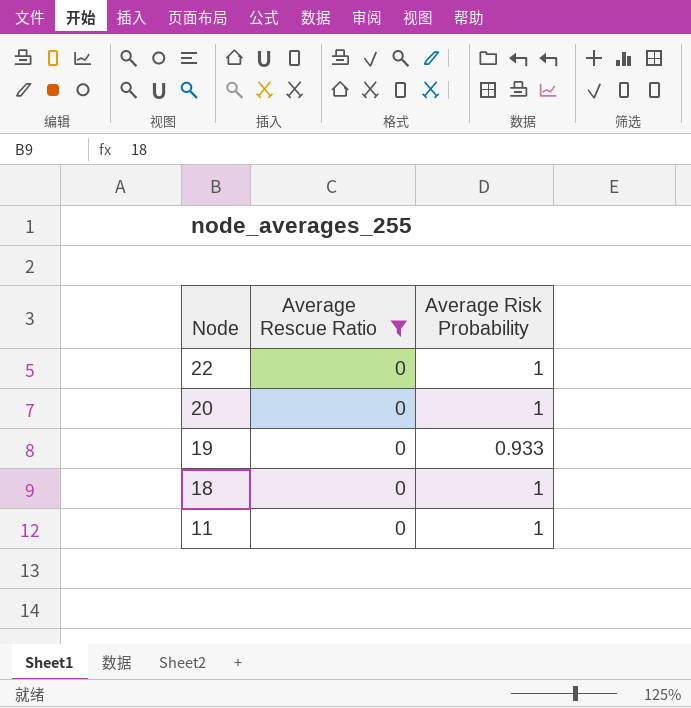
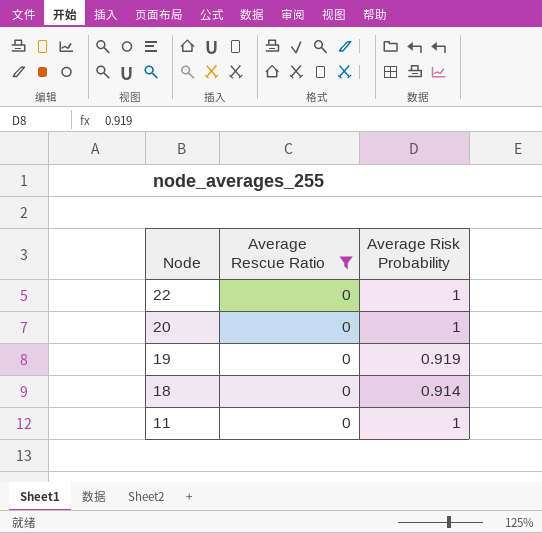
19 | Average Risk Probability: 0.933 -> 0.919
18 | Average Risk Probability: 1 -> 0.914

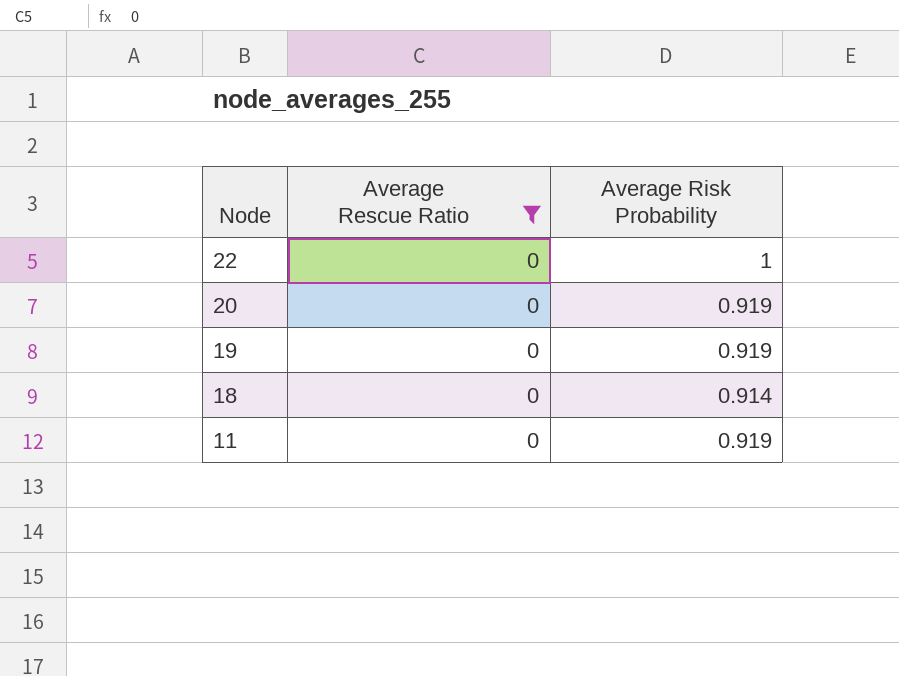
20 | Average Risk Probability: 1 -> 0.919
11 | Average Risk Probability: 1 -> 0.919

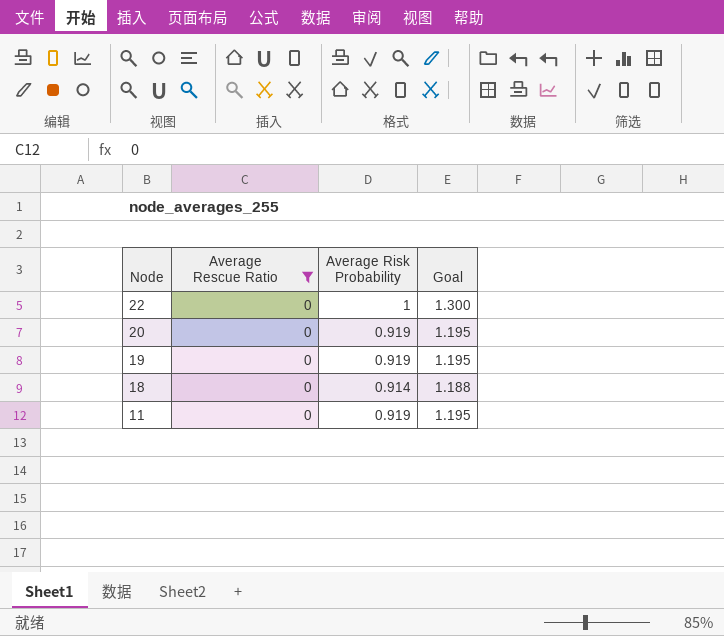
column Goal | formula: none -> [Average Risk Probability] * 1.3

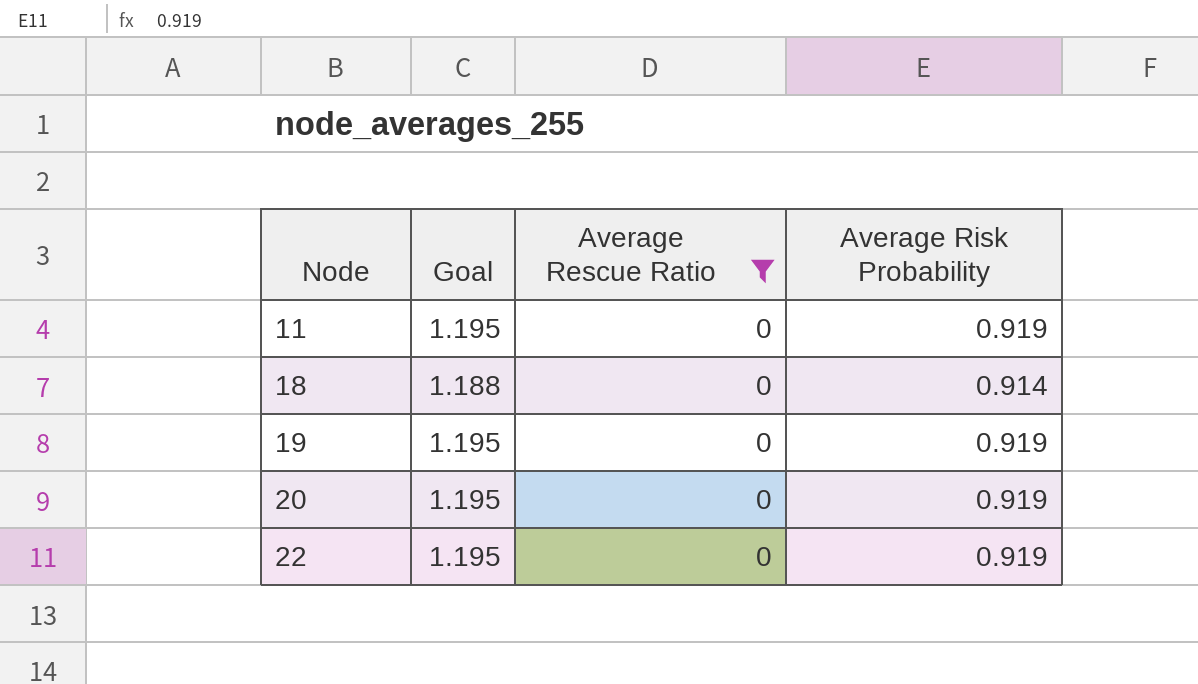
row order: Node descending -> Node ascending
column Goal | position: 4 -> 2
22 | Goal: 1.300 -> 1.195
22 | Average Risk Probability: 1 -> 0.919

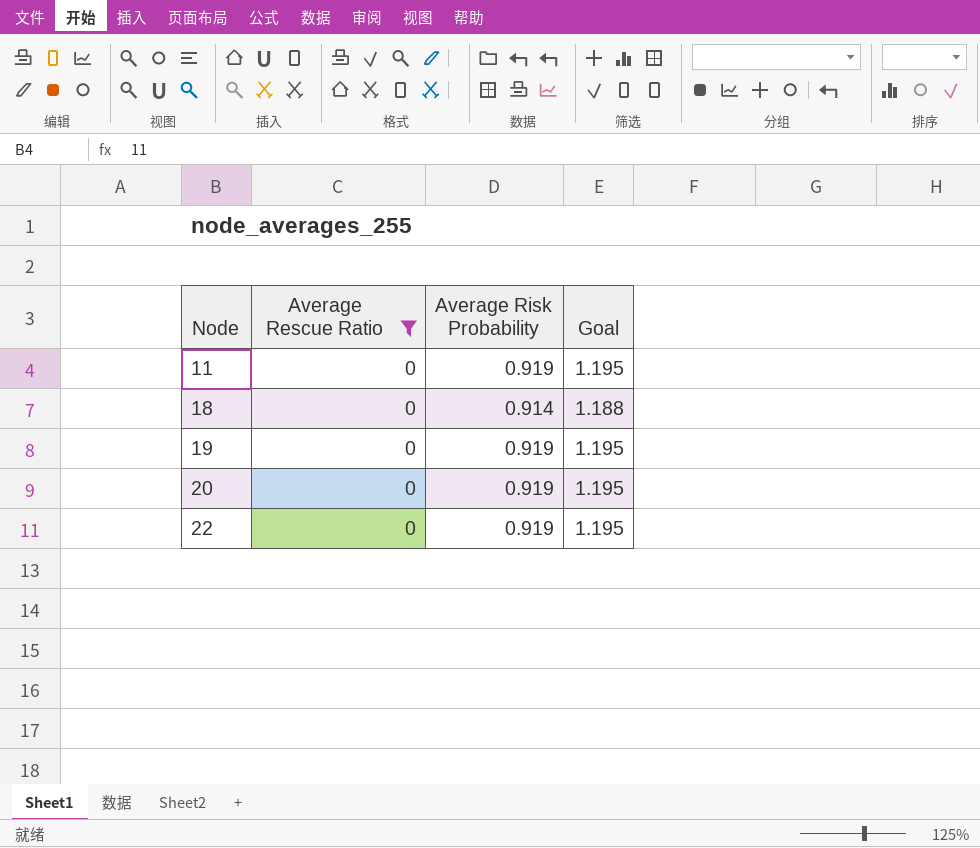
column Goal | position: 2 -> 4

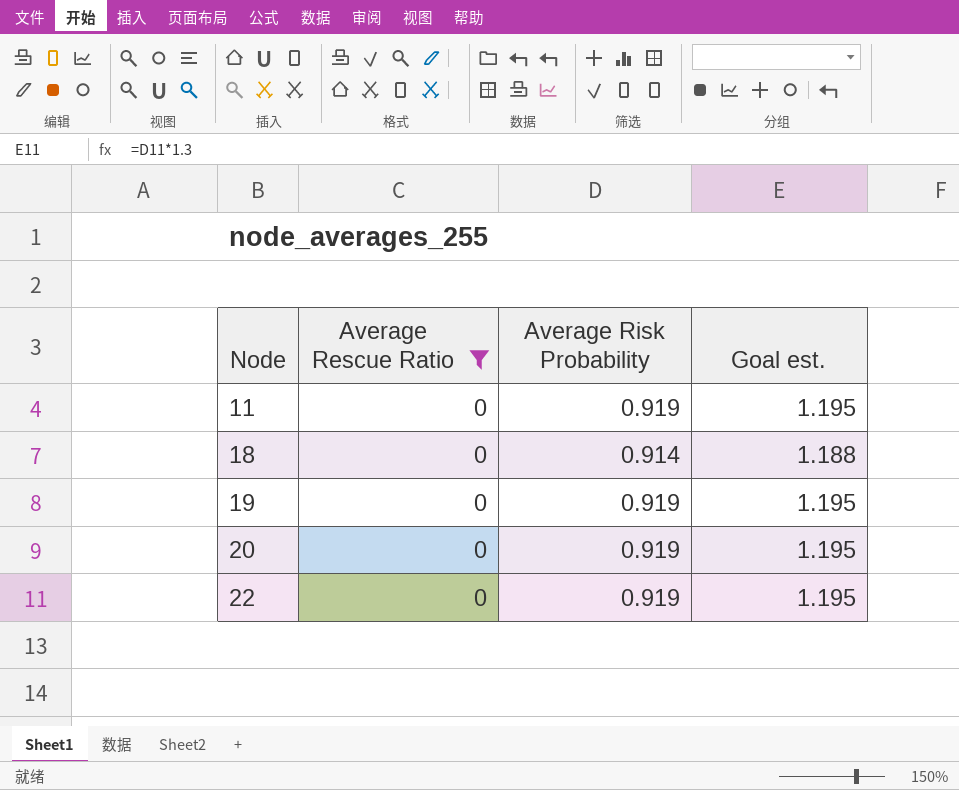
column name: Goal -> Goal est.

